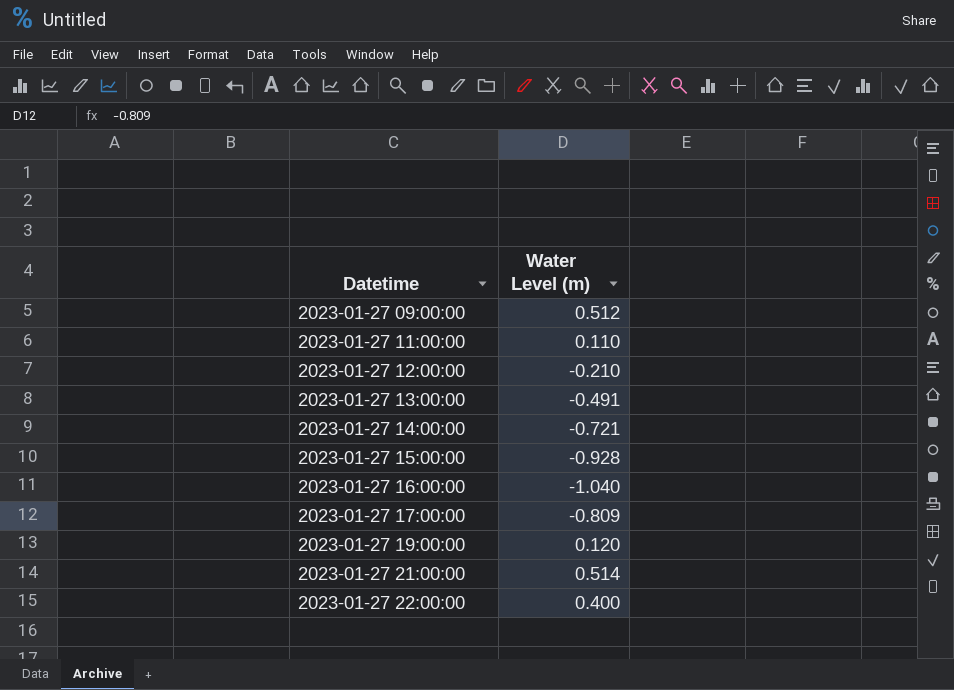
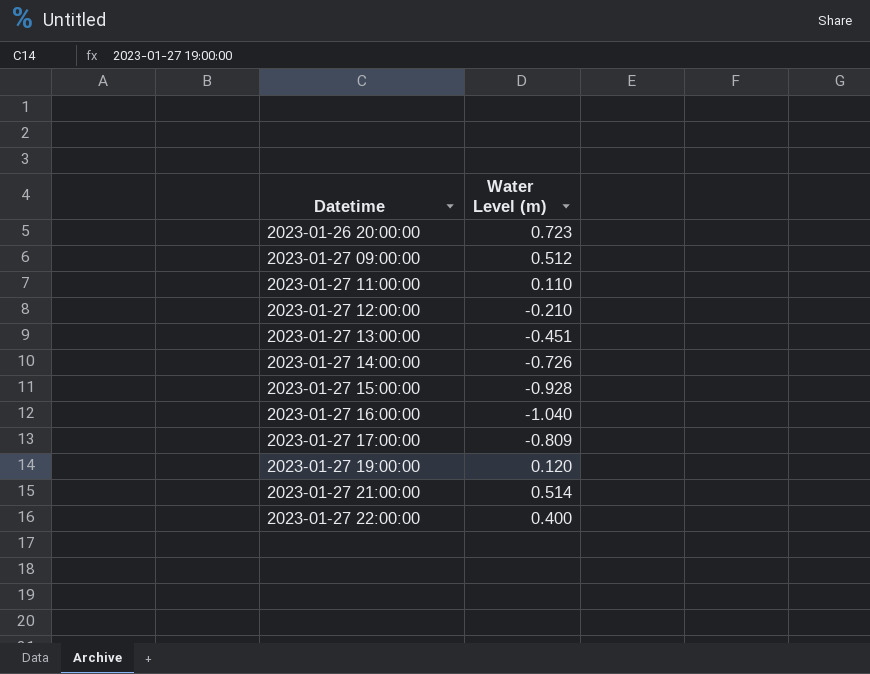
row 2023-01-26 20:00:00: none -> 0.723
2023-01-27 13:00:00 | Water Level (m): -0.491 -> -0.451
2023-01-27 14:00:00 | Water Level (m): -0.721 -> -0.726

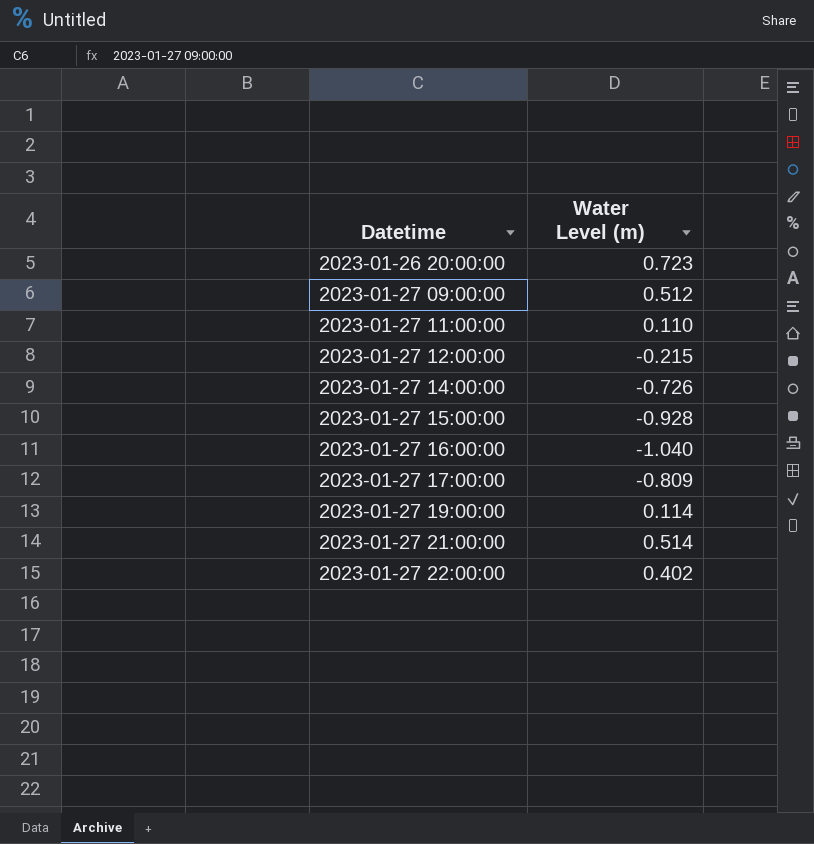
row 2023-01-27 13:00:00: -0.451 -> none
2023-01-27 12:00:00 | Water Level (m): -0.210 -> -0.215
2023-01-27 19:00:00 | Water Level (m): 0.120 -> 0.114
2023-01-27 22:00:00 | Water Level (m): 0.400 -> 0.402

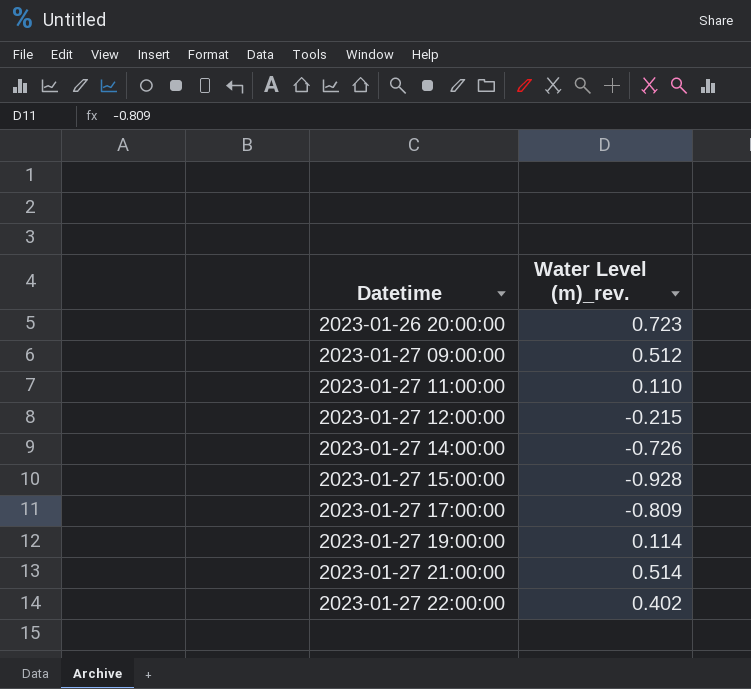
column name: Water Level (m) -> Water Level (m)_rev.
row 2023-01-27 16:00:00: -1.040 -> none

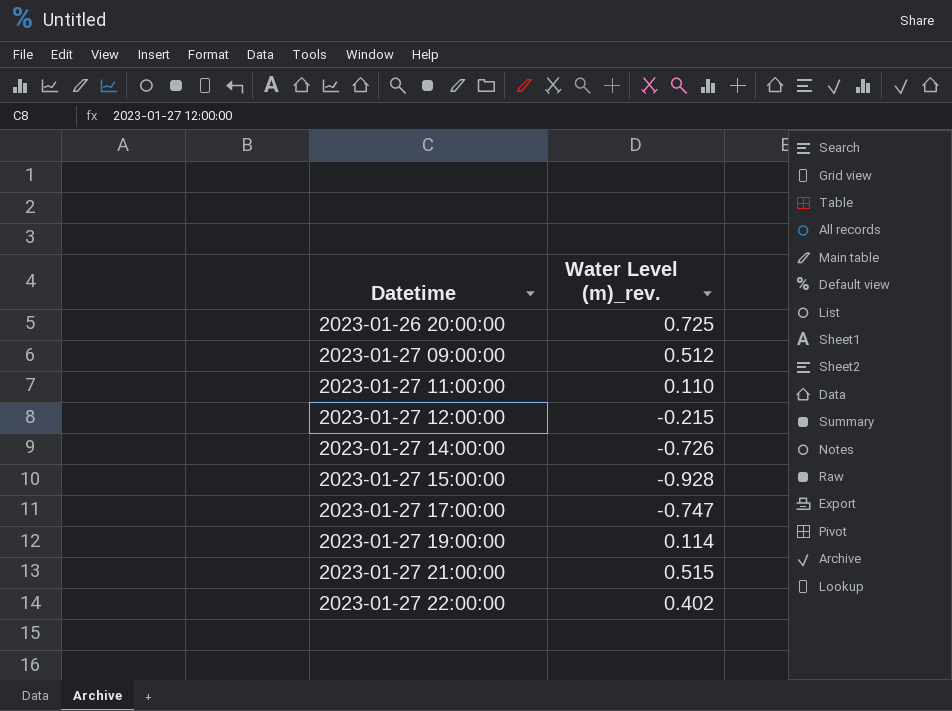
2023-01-26 20:00:00 | Water Level (m)_rev.: 0.723 -> 0.725
2023-01-27 17:00:00 | Water Level (m)_rev.: -0.809 -> -0.747
2023-01-27 21:00:00 | Water Level (m)_rev.: 0.514 -> 0.515

